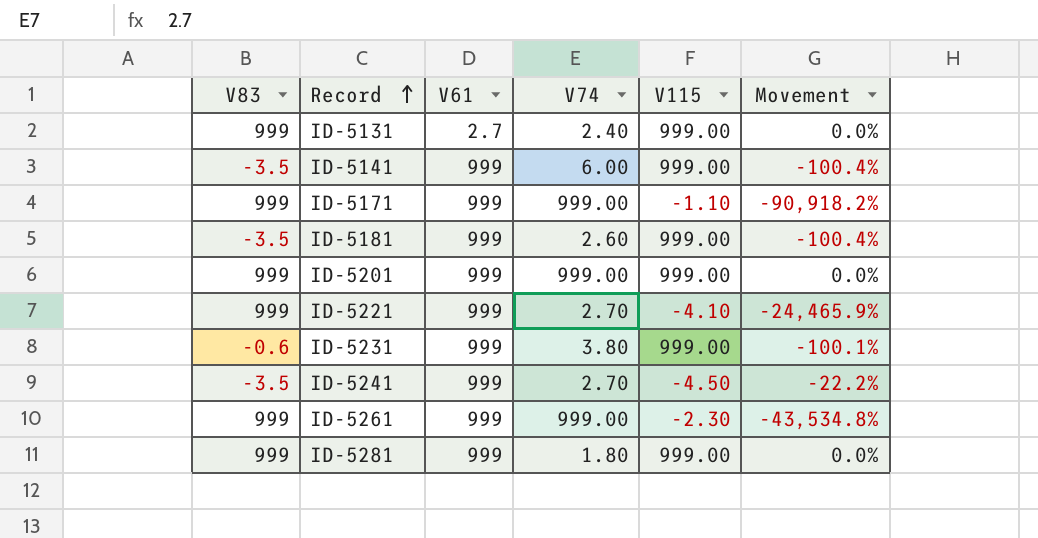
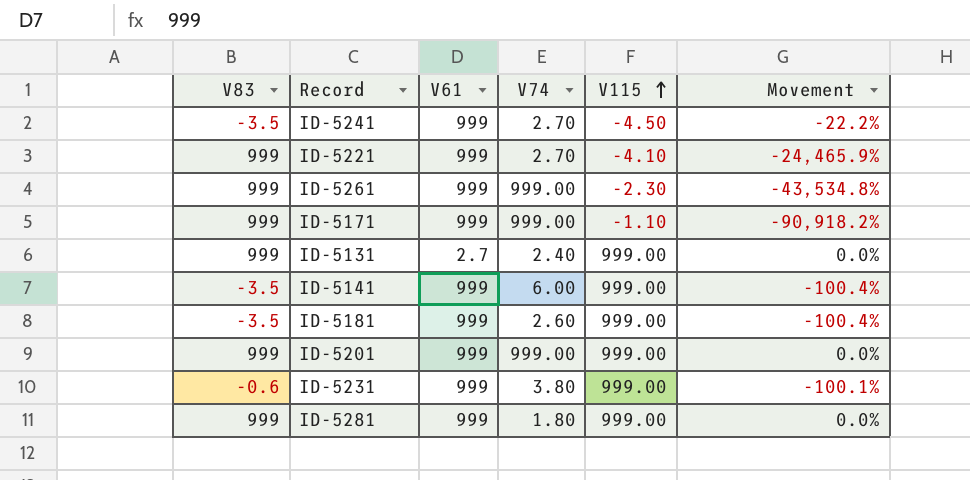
row order: Record ascending -> V115 ascending

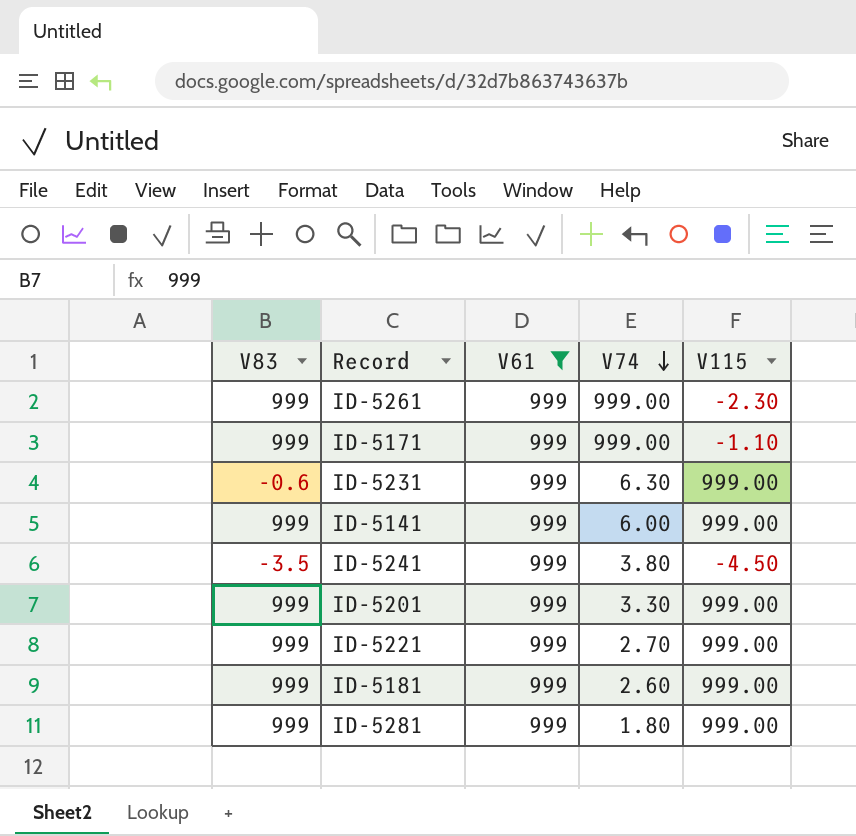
filter: none -> V61 = 999
row order: V115 ascending -> V74 descending
column Movement | formula: ([V83] - [V115]) / [V115] -> none
ID-5231 | V74: 3.80 -> 6.30
ID-5141 | V83: -3.5 -> 999
ID-5241 | V74: 2.70 -> 3.80
ID-5201 | V74: 999.00 -> 3.30
ID-5221 | V115: -4.10 -> 999.00
ID-5181 | V83: -3.5 -> 999

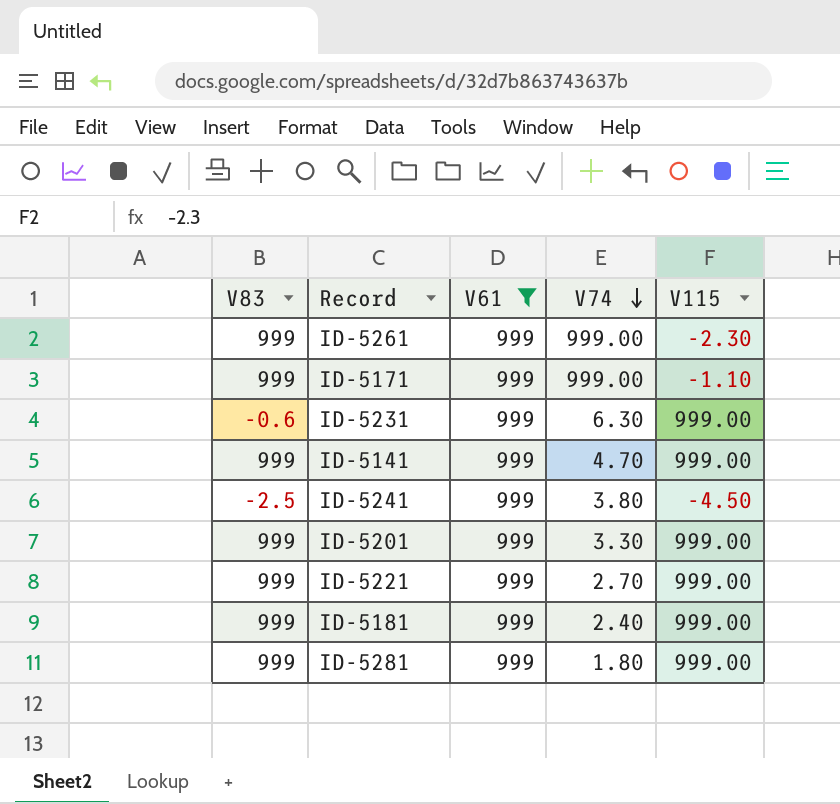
ID-5141 | V74: 6.00 -> 4.70
ID-5241 | V83: -3.5 -> -2.5
ID-5181 | V74: 2.60 -> 2.40

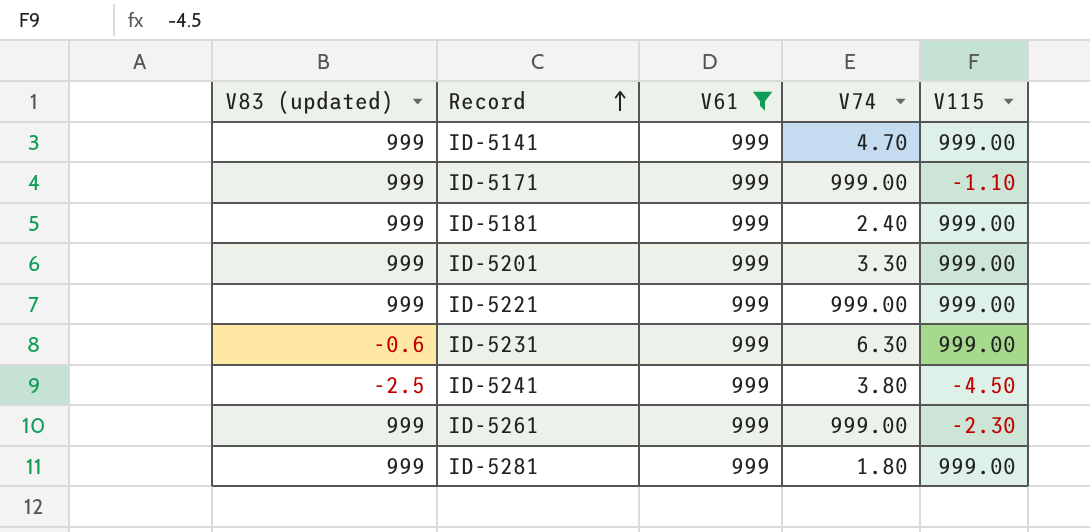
row order: V74 descending -> Record ascending
column name: V83 -> V83 (updated)
ID-5221 | V74: 2.70 -> 999.00

